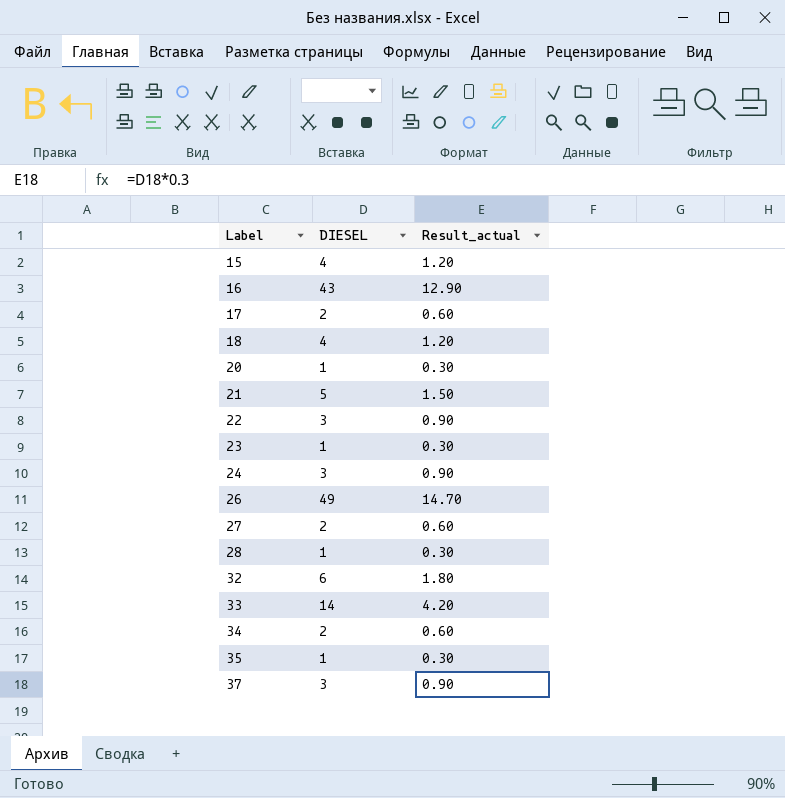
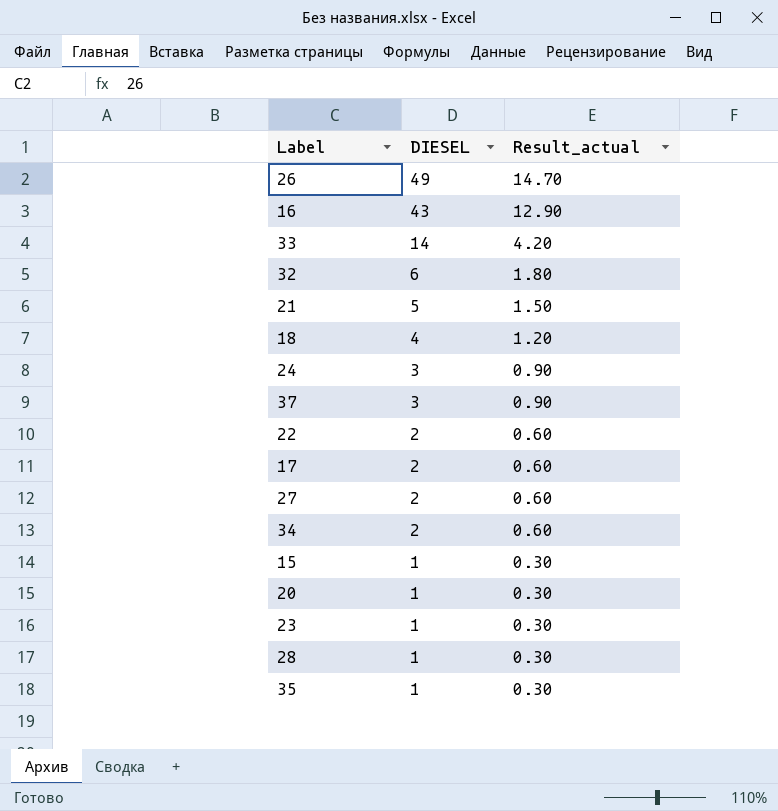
row order: Label ascending -> DIESEL descending
22 | DIESEL: 3 -> 2
22 | Result_actual: 0.90 -> 0.60
15 | DIESEL: 4 -> 1
15 | Result_actual: 1.20 -> 0.30

